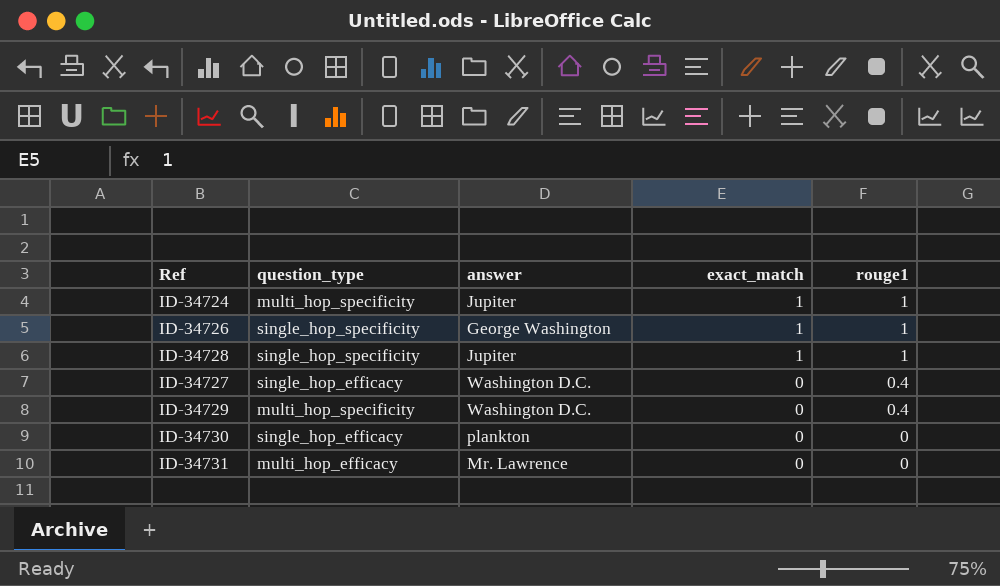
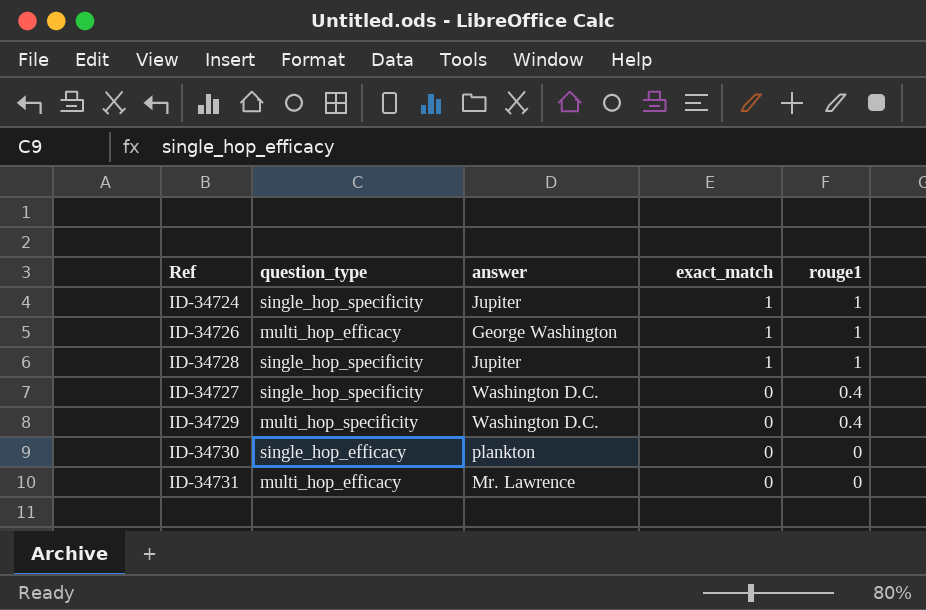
ID-34724 | question_type: multi_hop_specificity -> single_hop_specificity
ID-34726 | question_type: single_hop_specificity -> multi_hop_efficacy
ID-34727 | question_type: single_hop_efficacy -> single_hop_specificity

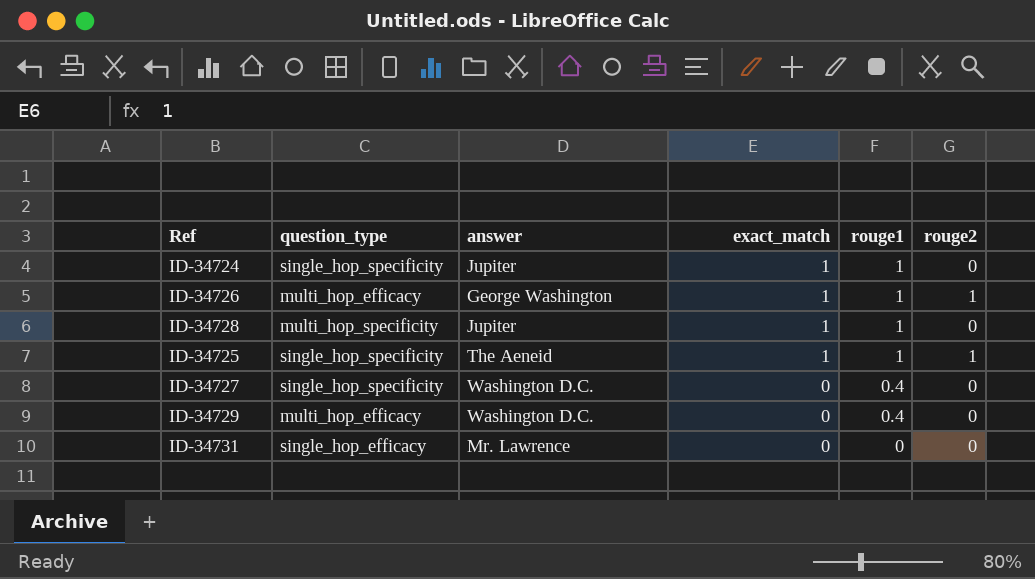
column rouge2 | position: none -> 6
row ID-34730: single_hop_efficacy | plankton | 0 | 0 -> none
ID-34728 | question_type: single_hop_specificity -> multi_hop_specificity
row ID-34725: none -> single_hop_specificity | The Aeneid | 1 | 1 | 1
ID-34729 | question_type: multi_hop_specificity -> multi_hop_efficacy
ID-34731 | question_type: multi_hop_efficacy -> single_hop_efficacy

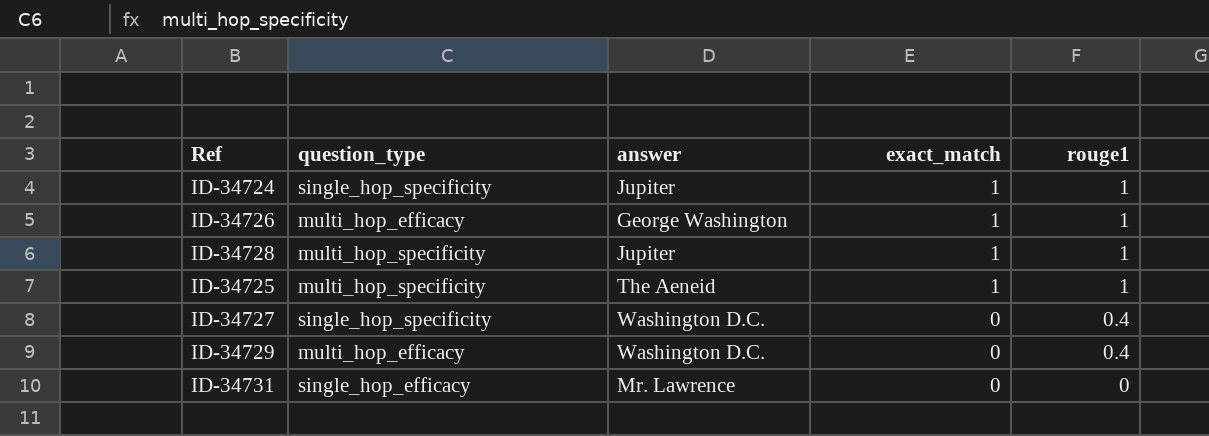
column rouge2 | position: 6 -> none
ID-34725 | question_type: single_hop_specificity -> multi_hop_specificity

